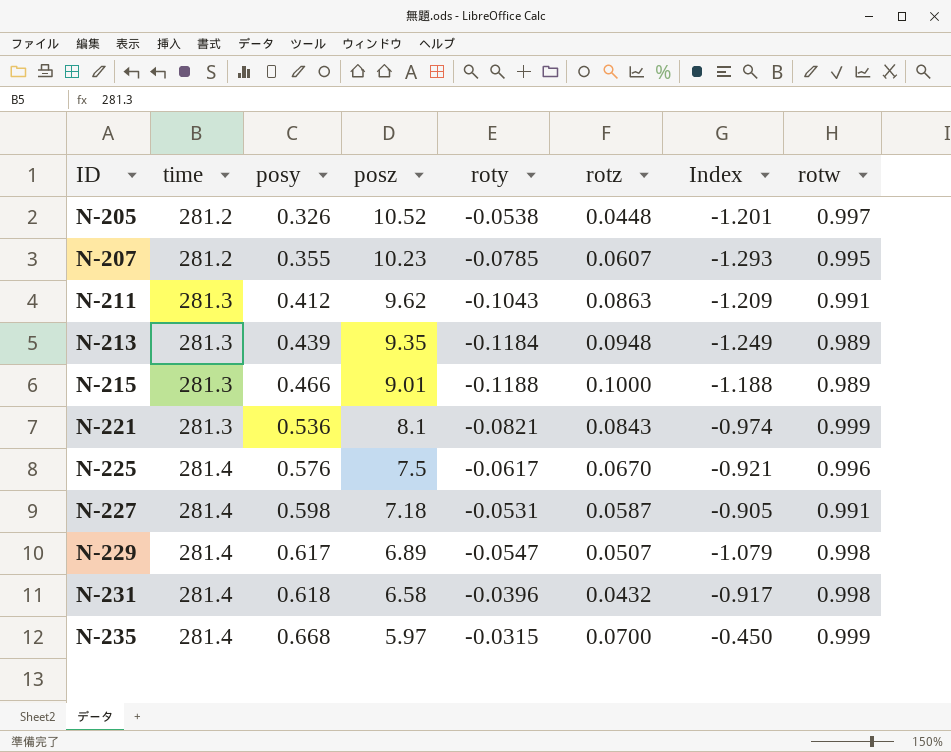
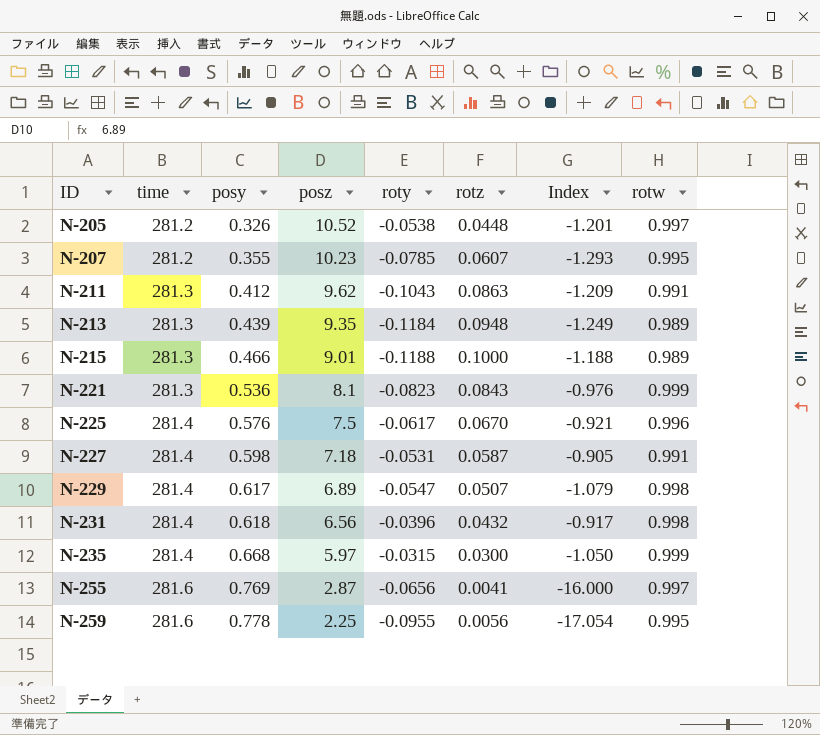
N-221 | roty: -0.0821 -> -0.0823
N-221 | Index: -0.974 -> -0.976
N-231 | posz: 6.58 -> 6.56
N-235 | rotz: 0.0700 -> 0.0300
N-235 | Index: -0.450 -> -1.050
row N-255: none -> 281.6 | 0.769 | 2.87 | -0.0656 | 0.0041 | -16.000 | 0.997
row N-259: none -> 281.6 | 0.778 | 2.25 | -0.0955 | 0.0056 | -17.054 | 0.995

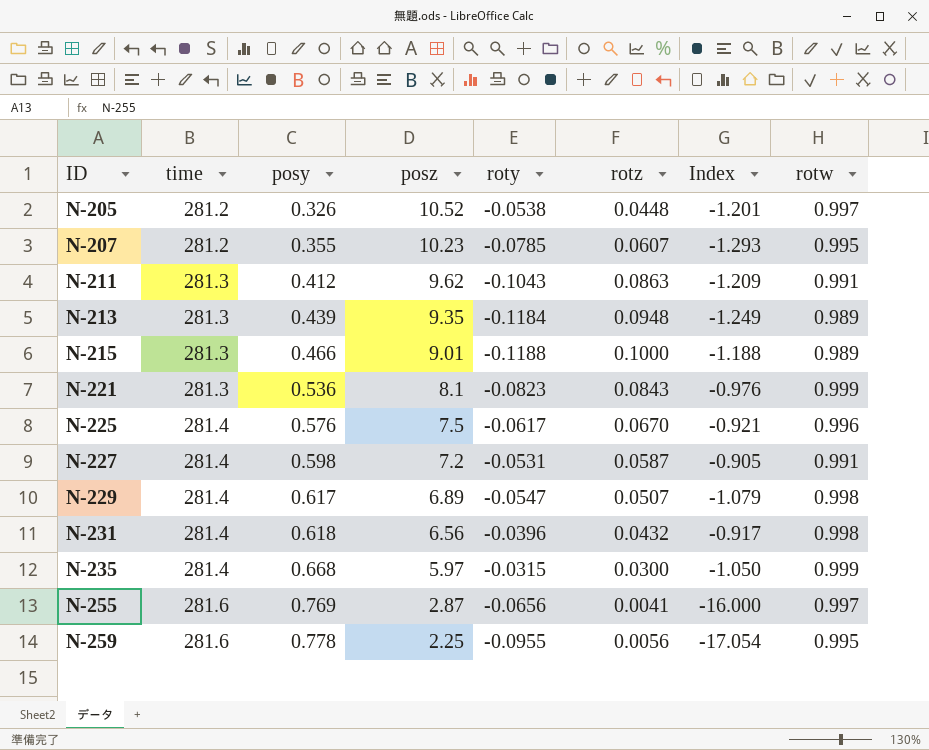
N-227 | posz: 7.18 -> 7.2

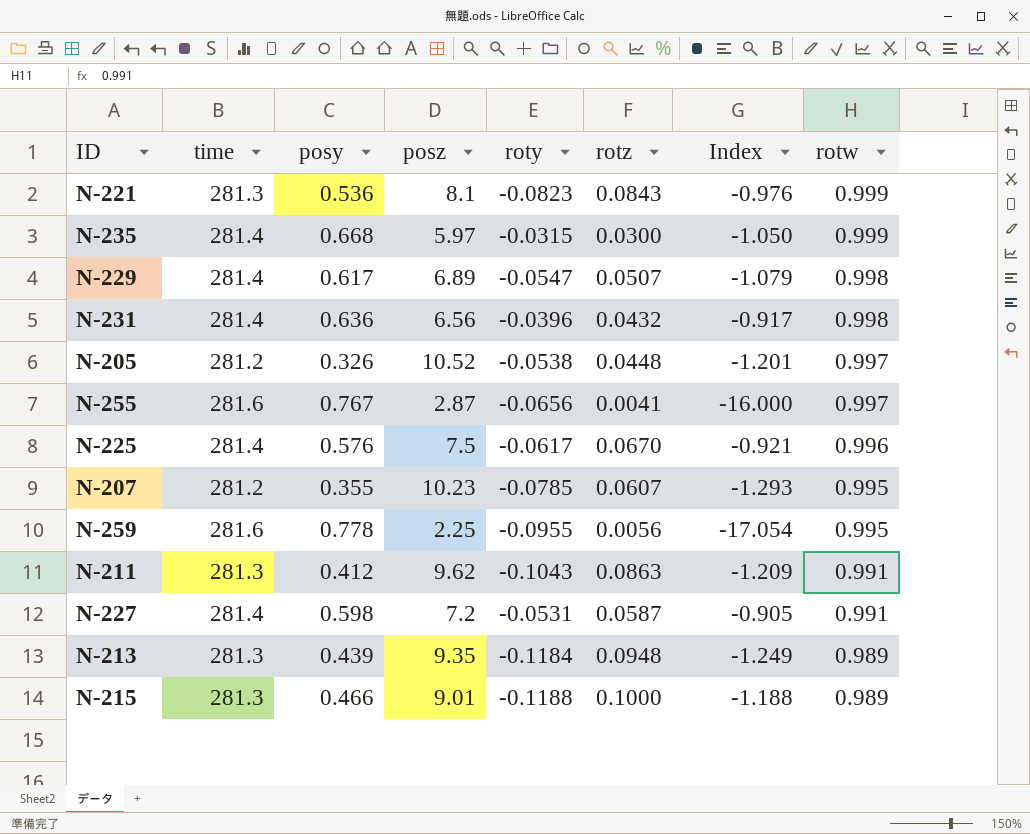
row order: ID ascending -> rotw descending
N-231 | posy: 0.618 -> 0.636
N-255 | posy: 0.769 -> 0.767

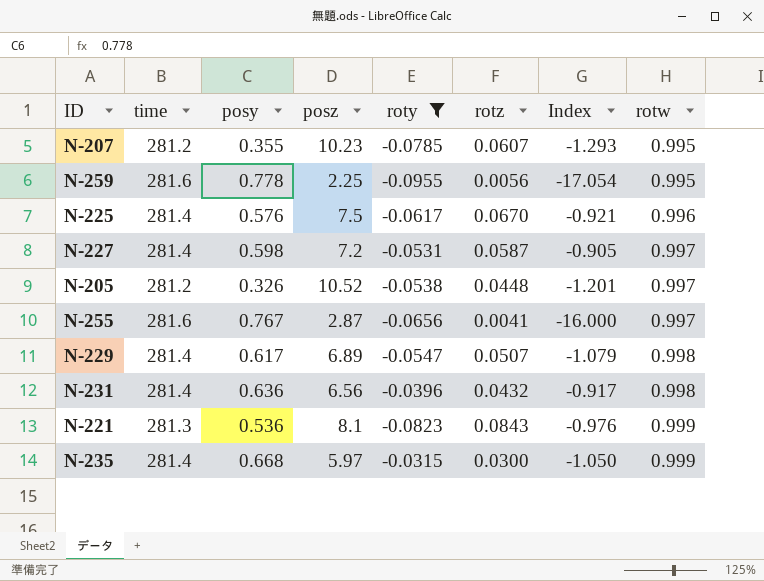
filter: none -> roty >= -0.0955
row order: rotw descending -> rotw ascending
N-227 | rotw: 0.991 -> 0.997

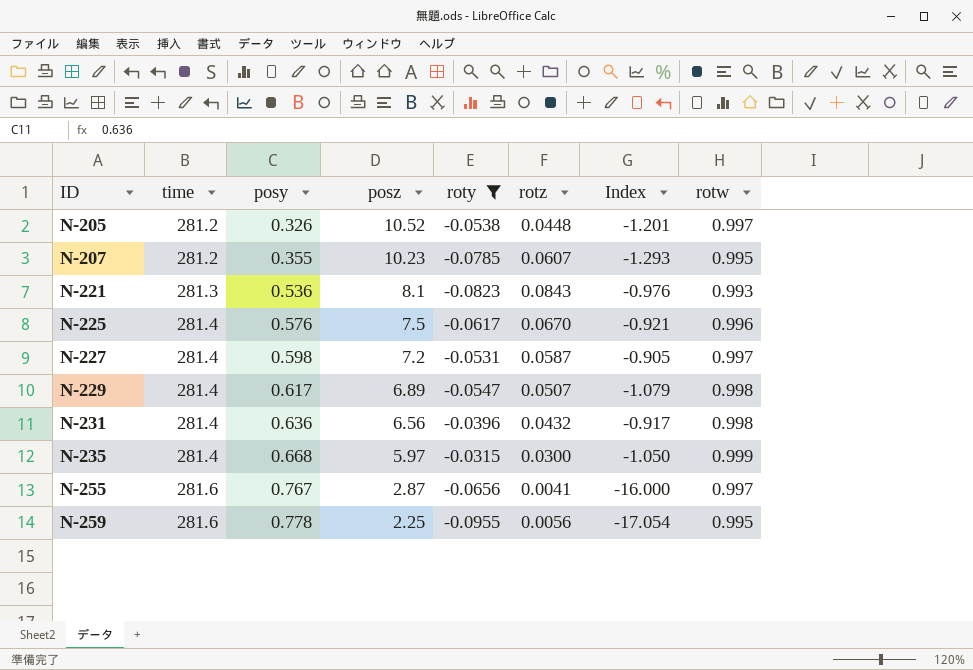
row order: rotw ascending -> ID ascending
N-221 | rotw: 0.999 -> 0.993

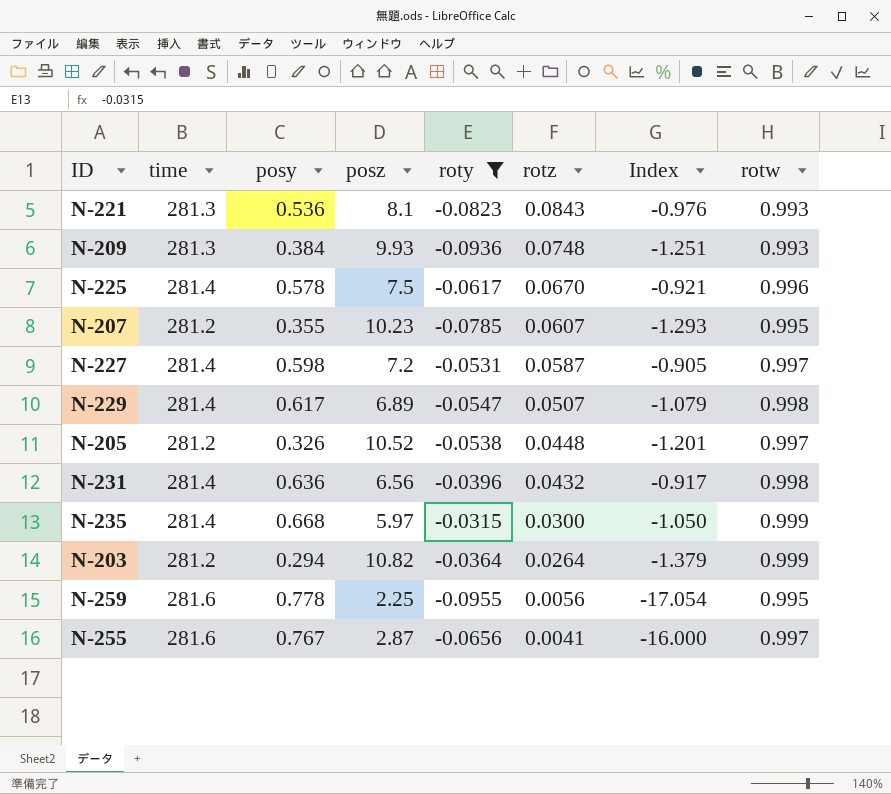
row order: ID ascending -> rotz descending
row N-209: none -> 281.3 | 0.384 | 9.93 | -0.0936 | 0.0748 | -1.251 | 0.993
N-225 | posy: 0.576 -> 0.578
row N-203: none -> 281.2 | 0.294 | 10.82 | -0.0364 | 0.0264 | -1.379 | 0.999

